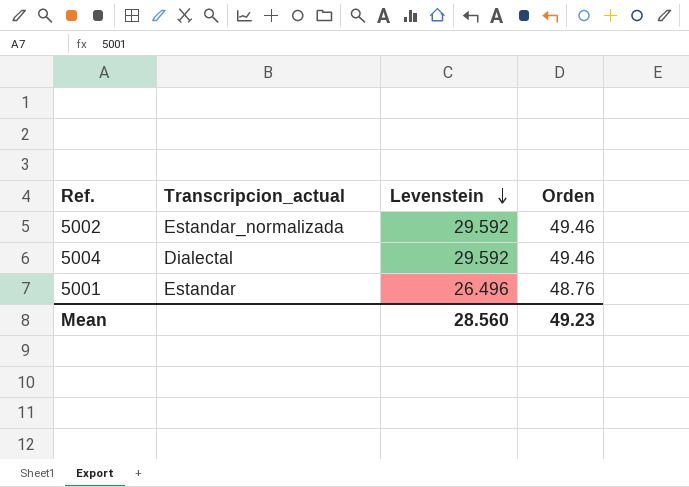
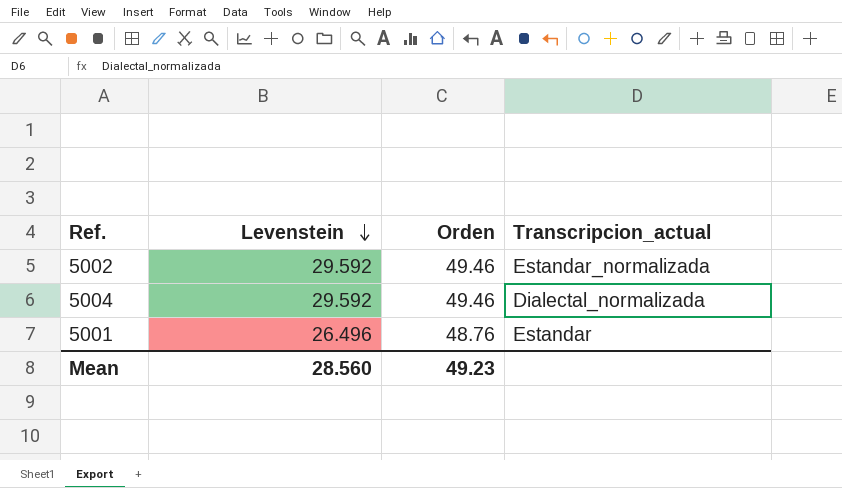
column Transcripcion_actual | position: 2 -> 4
5004 | Transcripcion_actual: Dialectal -> Dialectal_normalizada

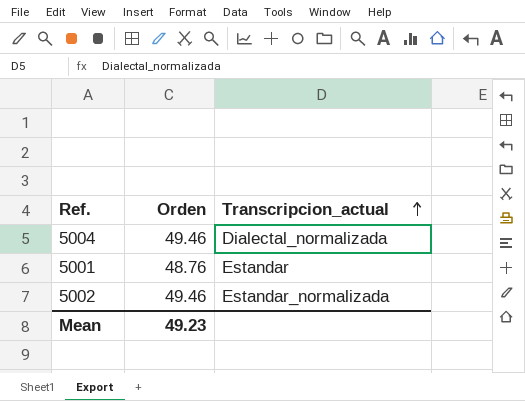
row order: Levenstein descending -> Transcripcion_actual ascending
column Levenstein | position: 2 -> none

